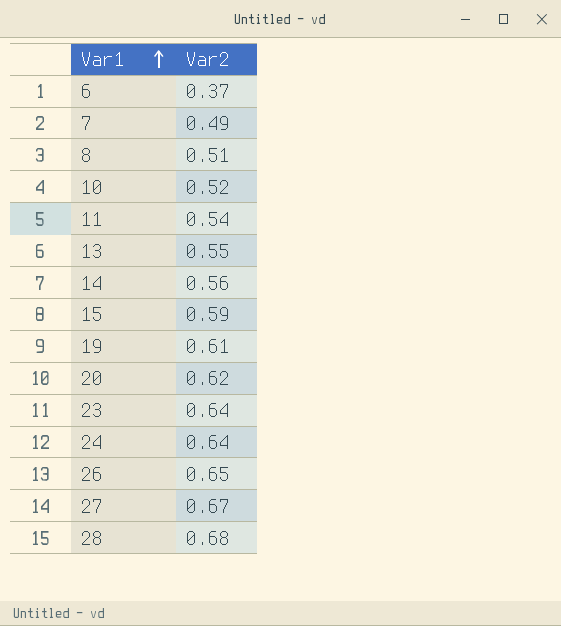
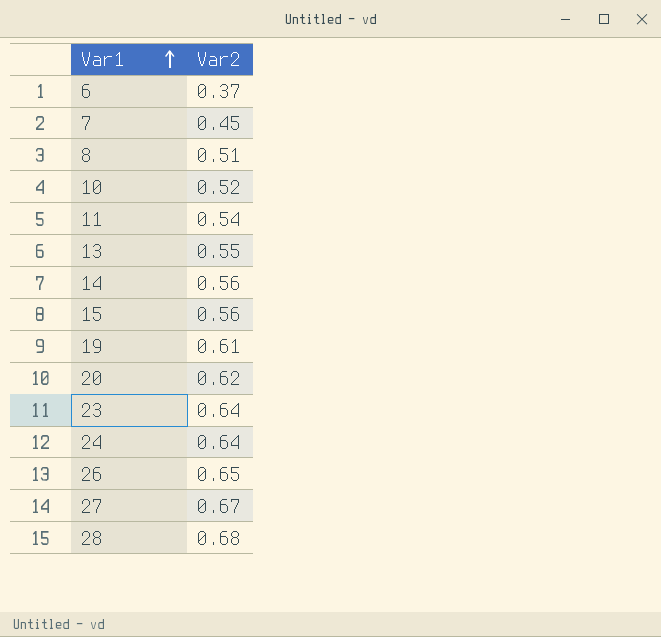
7 | Var2: 0.49 -> 0.45
15 | Var2: 0.59 -> 0.56

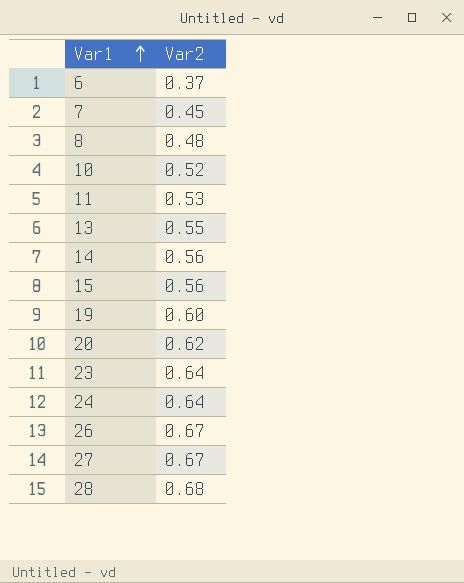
8 | Var2: 0.51 -> 0.48
11 | Var2: 0.54 -> 0.53
19 | Var2: 0.61 -> 0.60
26 | Var2: 0.65 -> 0.67

